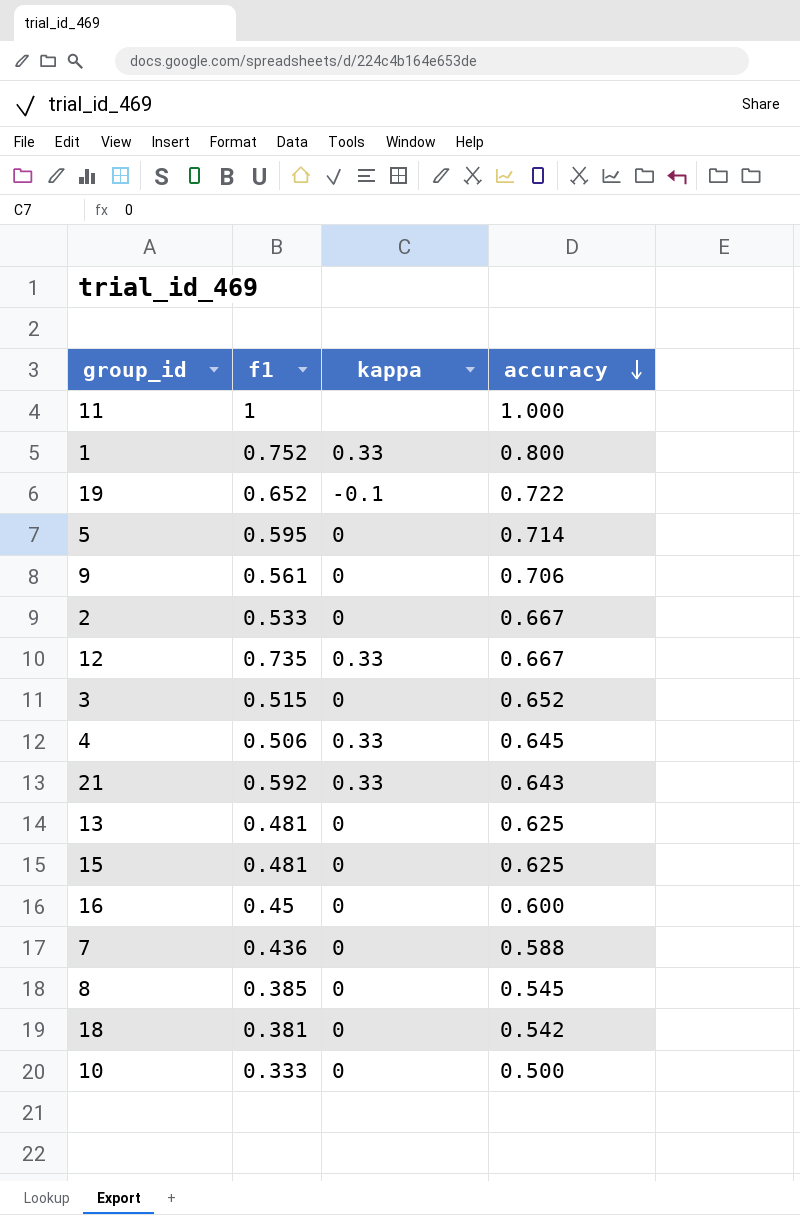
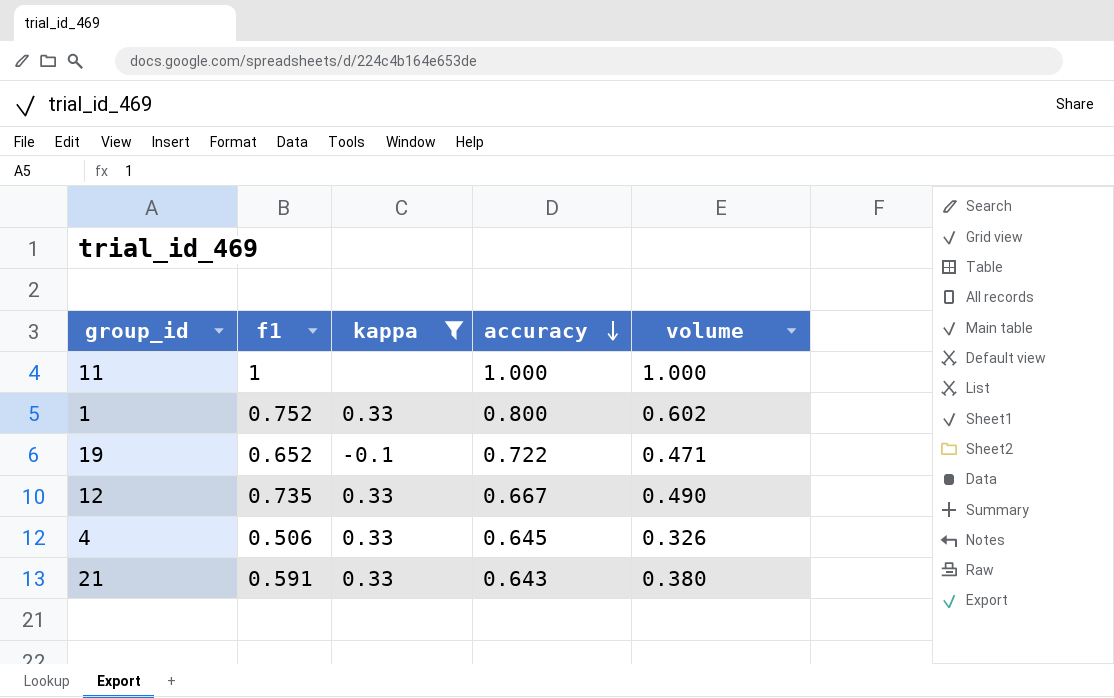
filter: none -> kappa != 0
column volume | formula: none -> [f1] * [accuracy]
21 | f1: 0.592 -> 0.591

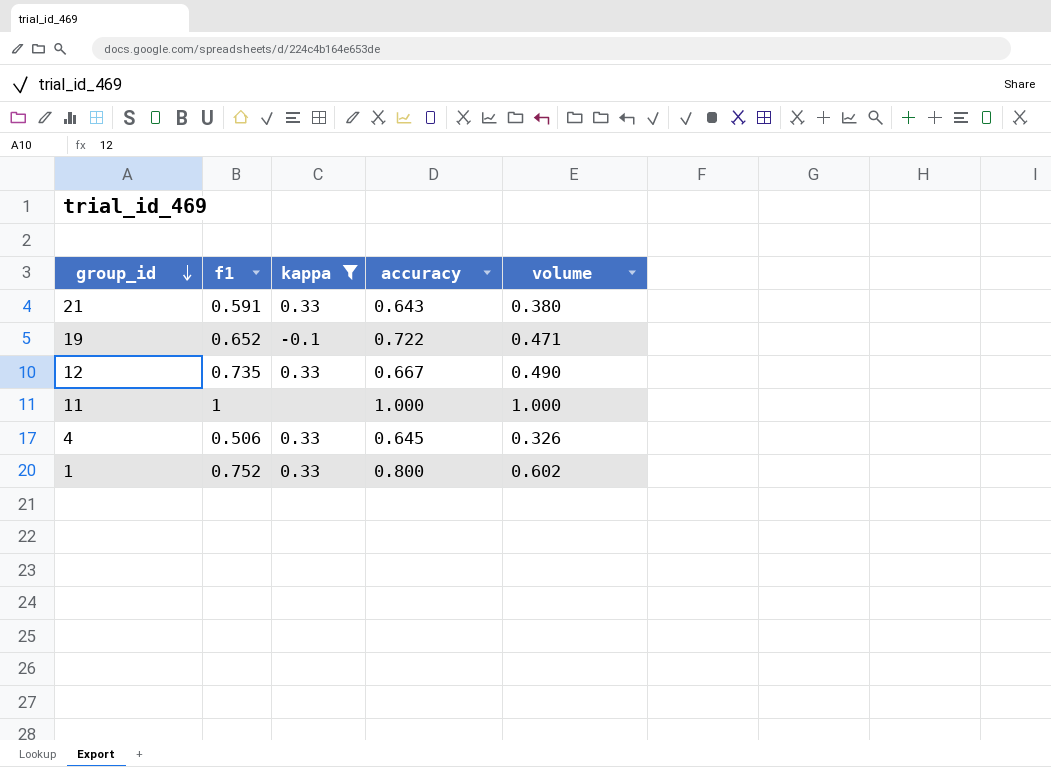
row order: accuracy descending -> group_id descending

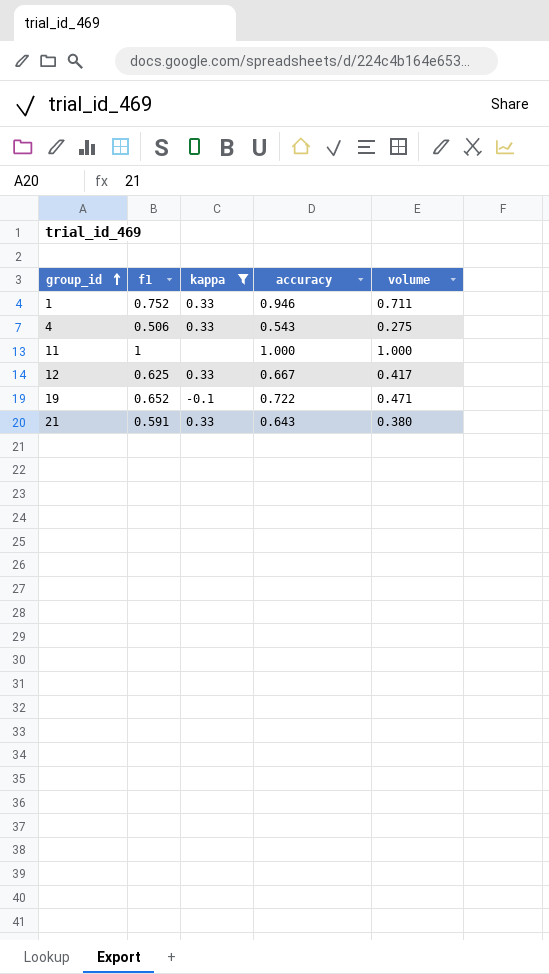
row order: group_id descending -> group_id ascending
1 | accuracy: 0.800 -> 0.946
1 | volume: 0.602 -> 0.711
4 | accuracy: 0.645 -> 0.543
4 | volume: 0.326 -> 0.275
12 | f1: 0.735 -> 0.625
12 | volume: 0.490 -> 0.417

